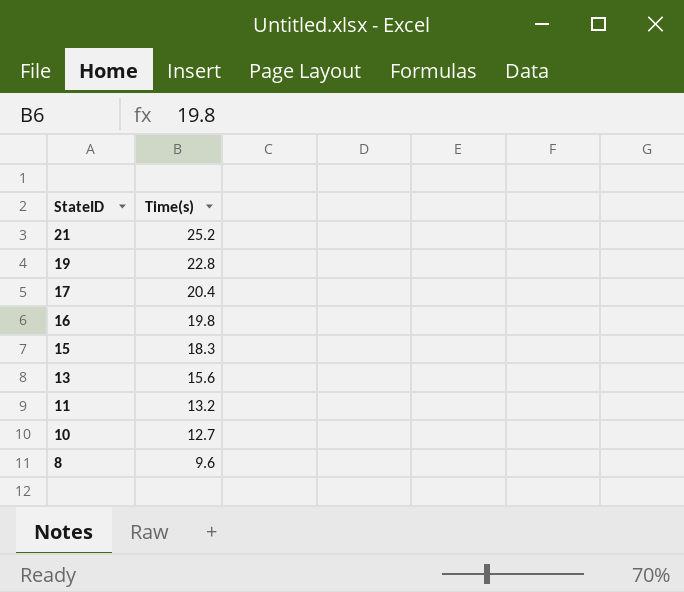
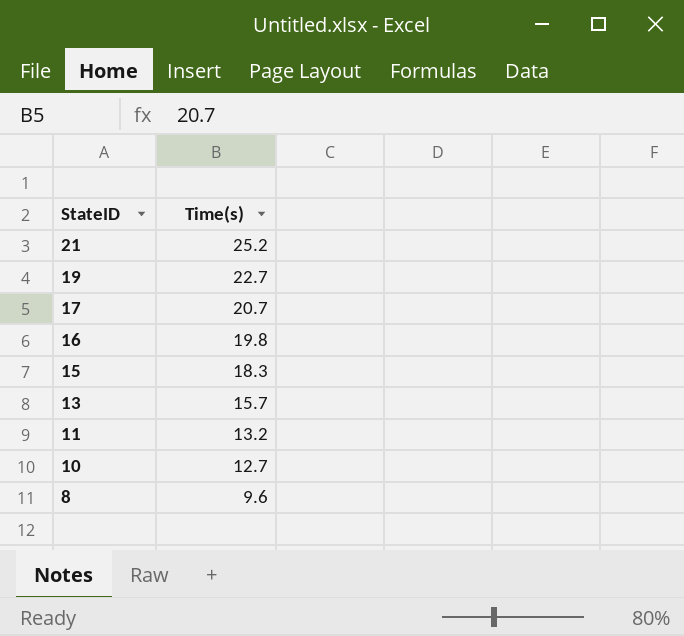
19 | Time(s): 22.8 -> 22.7
17 | Time(s): 20.4 -> 20.7
13 | Time(s): 15.6 -> 15.7

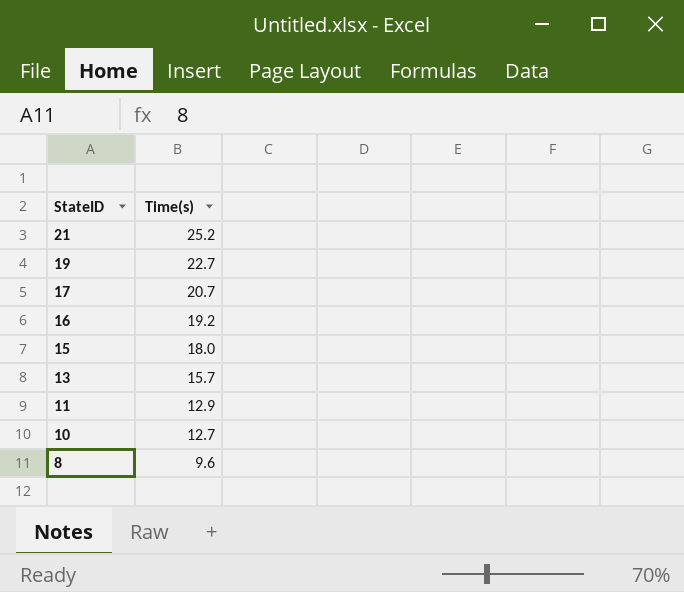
16 | Time(s): 19.8 -> 19.2
15 | Time(s): 18.3 -> 18.0
11 | Time(s): 13.2 -> 12.9

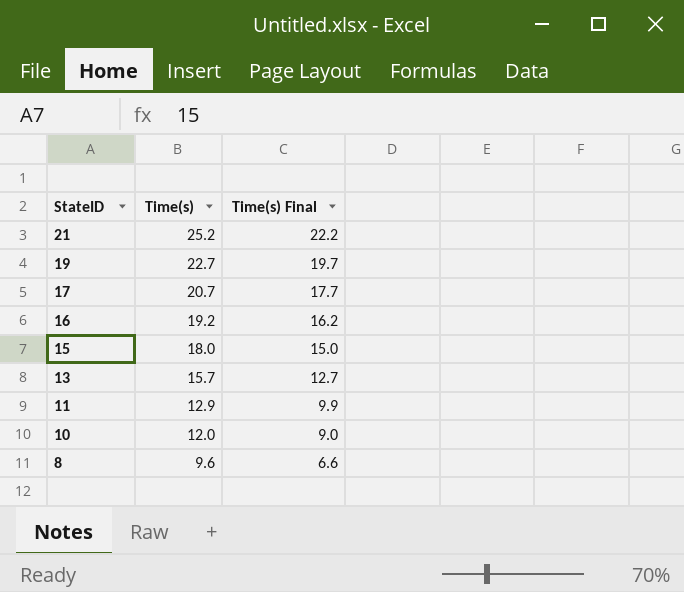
column Time(s) Final | formula: none -> [Time(s)] - 3
10 | Time(s): 12.7 -> 12.0

